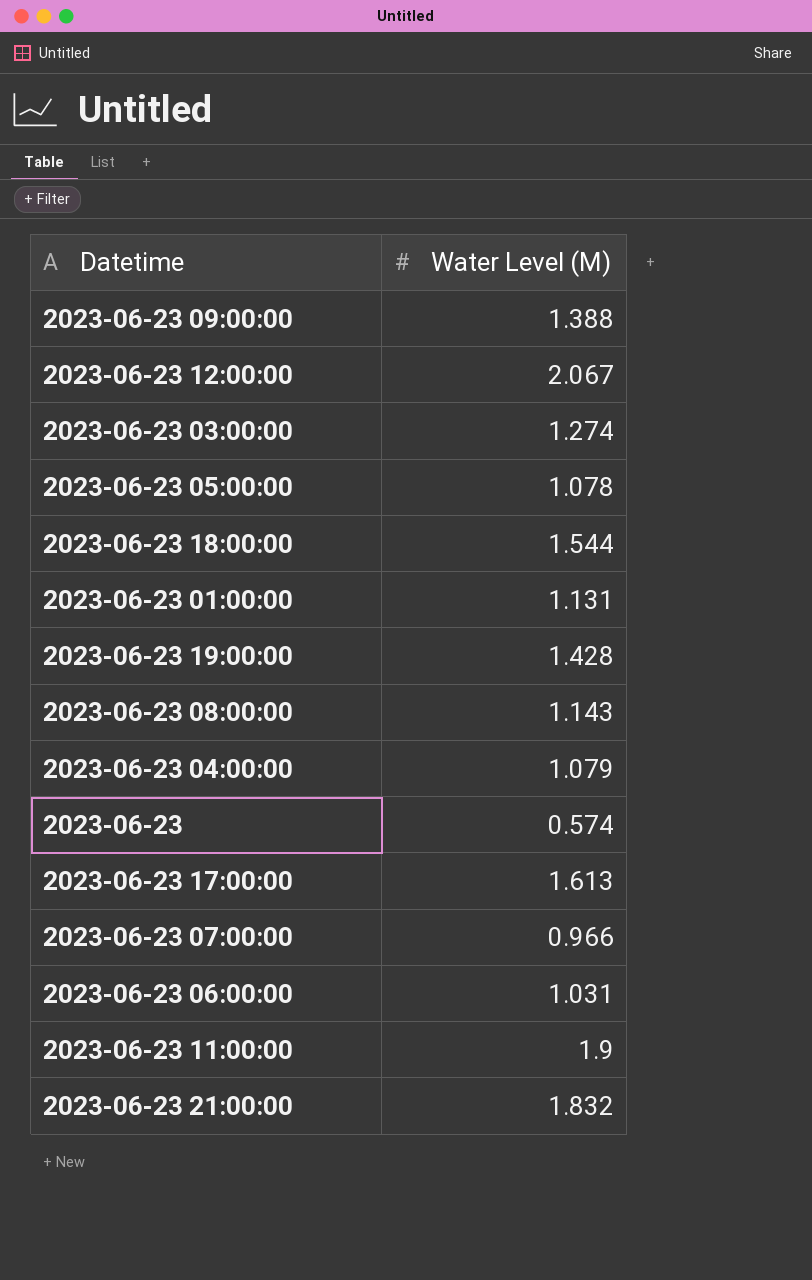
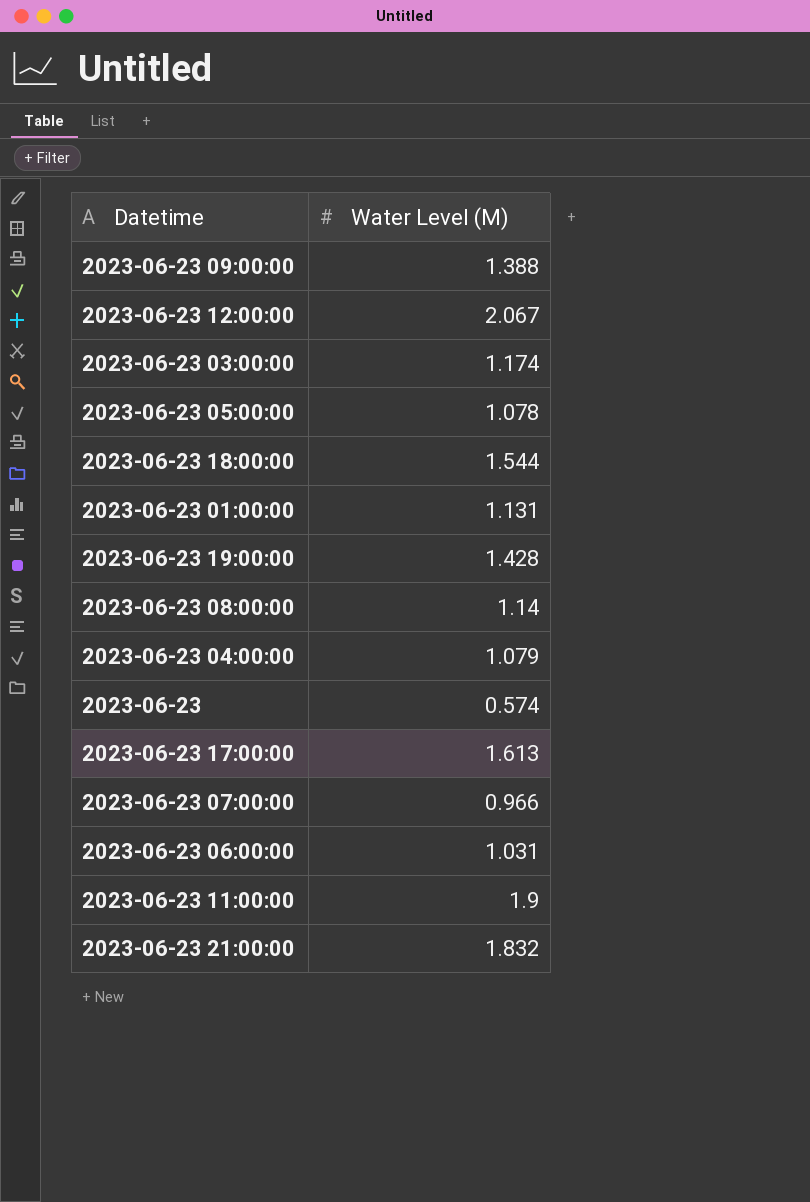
2023-06-23 03:00:00 | Water Level (M): 1.274 -> 1.174
2023-06-23 08:00:00 | Water Level (M): 1.143 -> 1.14

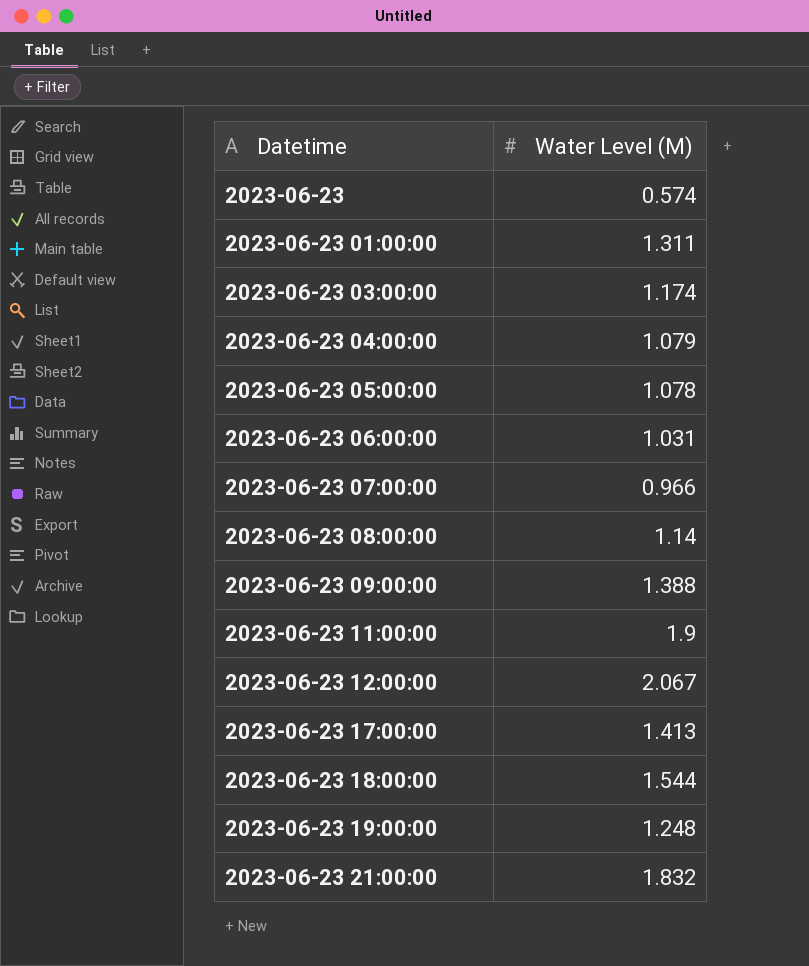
row order: none -> Datetime ascending
2023-06-23 01:00:00 | Water Level (M): 1.131 -> 1.311
2023-06-23 17:00:00 | Water Level (M): 1.613 -> 1.413
2023-06-23 19:00:00 | Water Level (M): 1.428 -> 1.248

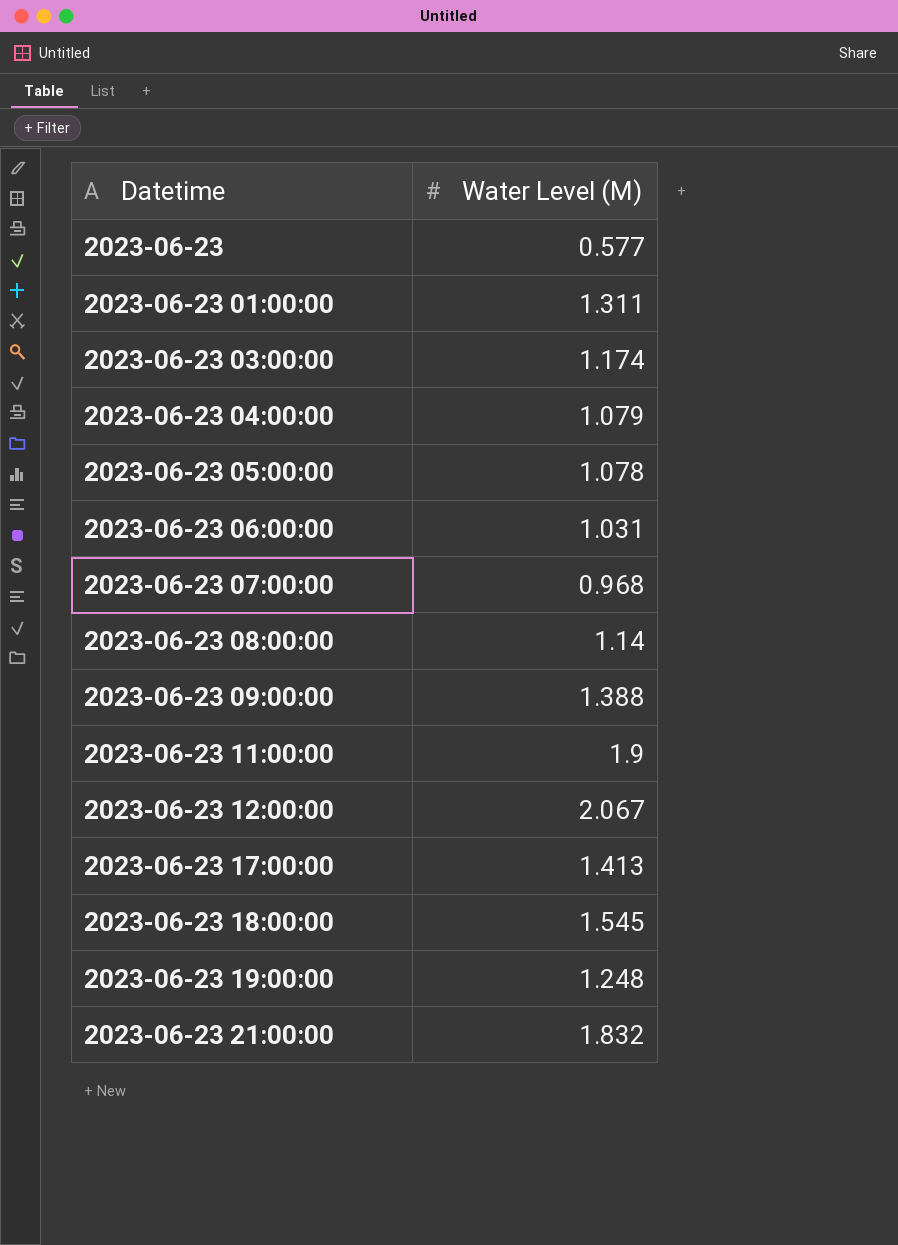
2023-06-23 | Water Level (M): 0.574 -> 0.577
2023-06-23 07:00:00 | Water Level (M): 0.966 -> 0.968
2023-06-23 18:00:00 | Water Level (M): 1.544 -> 1.545

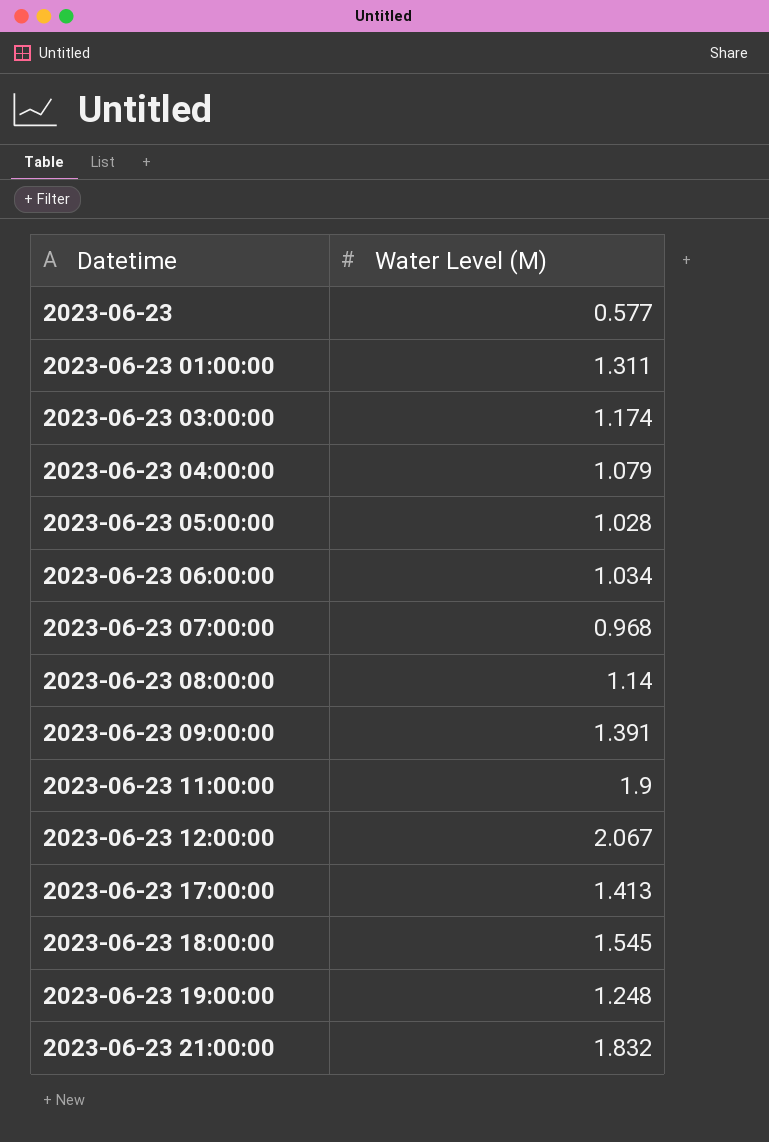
2023-06-23 05:00:00 | Water Level (M): 1.078 -> 1.028
2023-06-23 06:00:00 | Water Level (M): 1.031 -> 1.034
2023-06-23 09:00:00 | Water Level (M): 1.388 -> 1.391

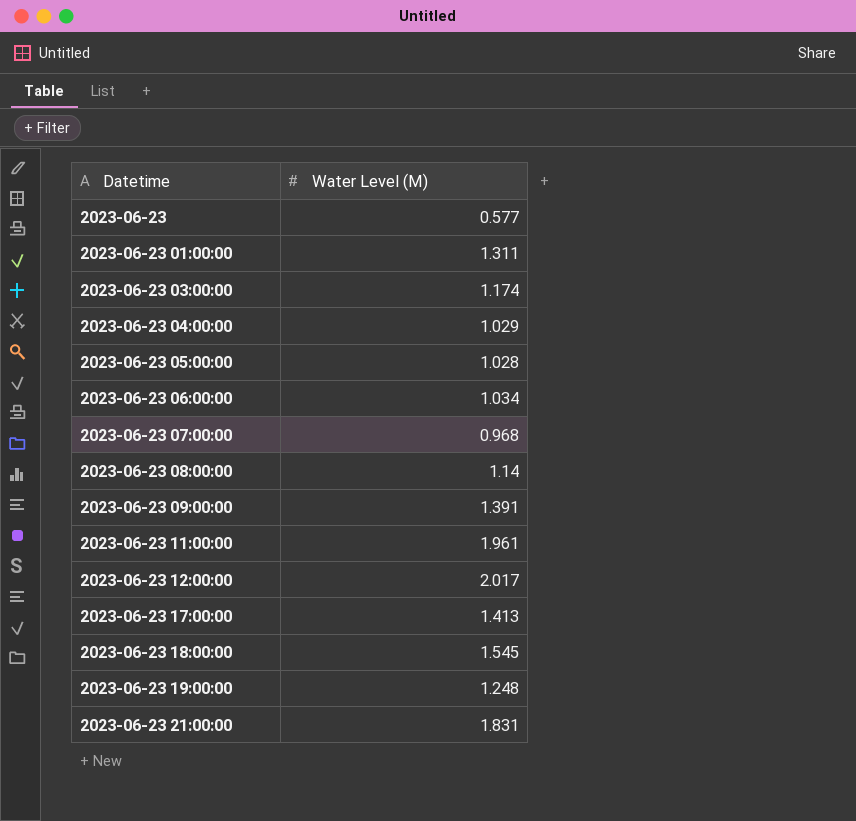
2023-06-23 04:00:00 | Water Level (M): 1.079 -> 1.029
2023-06-23 11:00:00 | Water Level (M): 1.9 -> 1.961
2023-06-23 12:00:00 | Water Level (M): 2.067 -> 2.017
2023-06-23 21:00:00 | Water Level (M): 1.832 -> 1.831

